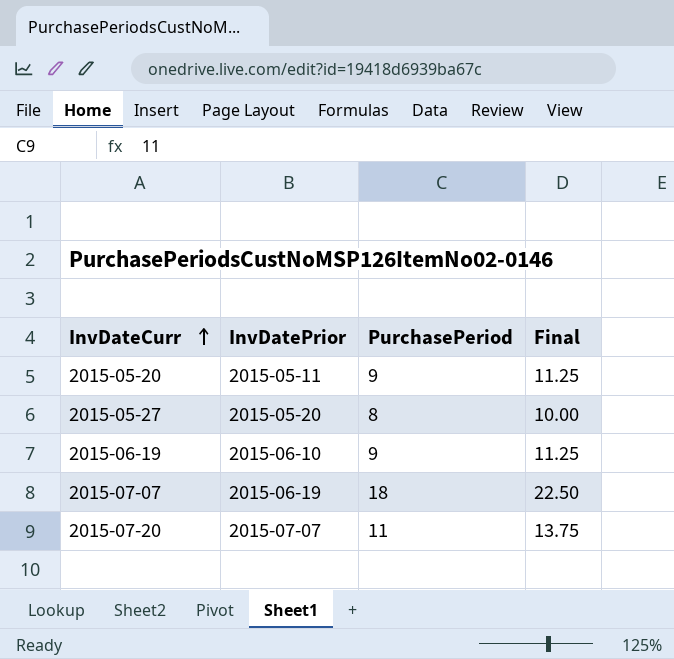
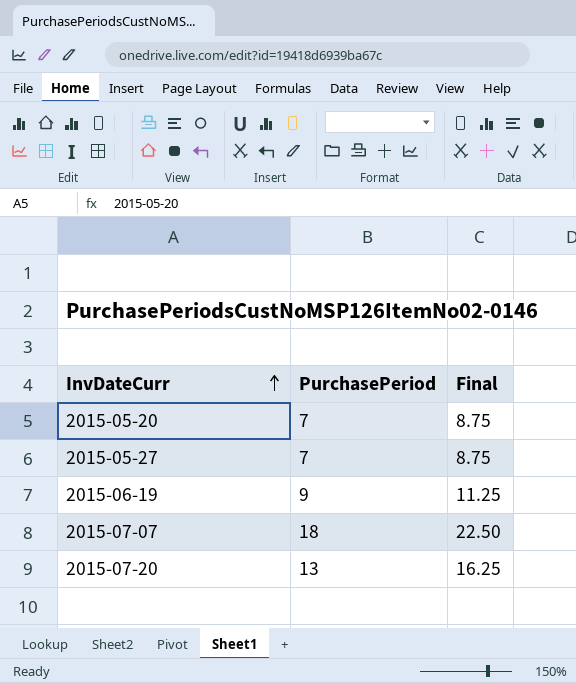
column InvDatePrior | position: 2 -> none
2015-05-20 | PurchasePeriod: 9 -> 7
2015-05-20 | Final: 11.25 -> 8.75
2015-05-27 | PurchasePeriod: 8 -> 7
2015-05-27 | Final: 10.00 -> 8.75
2015-07-20 | PurchasePeriod: 11 -> 13
2015-07-20 | Final: 13.75 -> 16.25

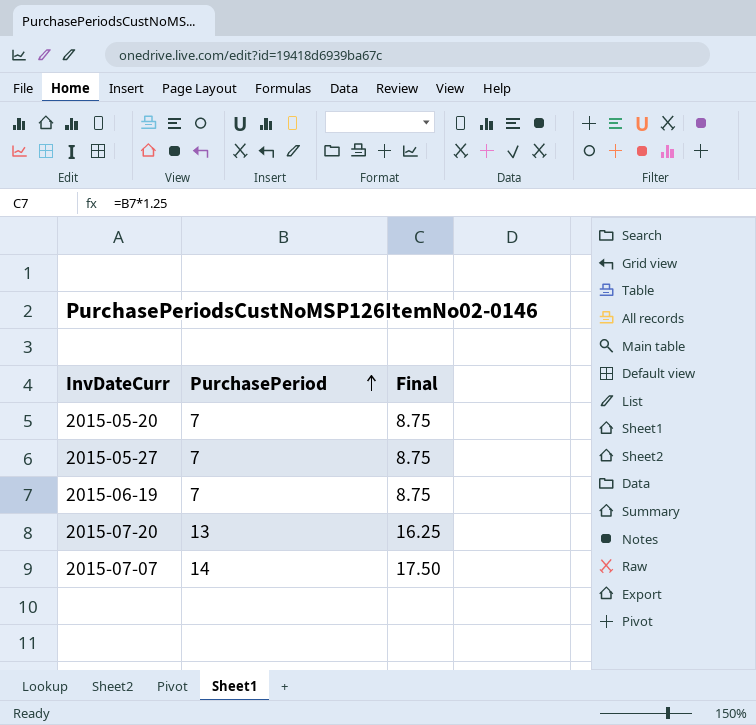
row order: InvDateCurr ascending -> PurchasePeriod ascending
2015-06-19 | PurchasePeriod: 9 -> 7
2015-06-19 | Final: 11.25 -> 8.75
2015-07-07 | PurchasePeriod: 18 -> 14
2015-07-07 | Final: 22.50 -> 17.50

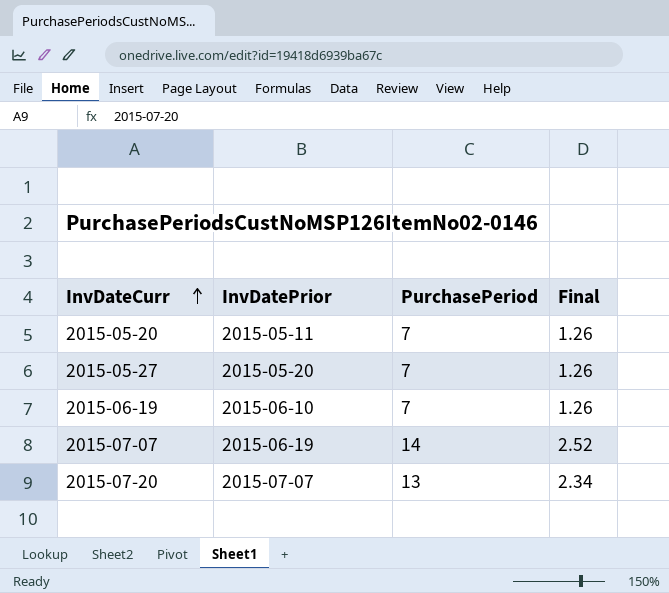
row order: PurchasePeriod ascending -> InvDateCurr ascending
column InvDatePrior | position: none -> 2
column Final | formula: [PurchasePeriod] * 1.25 -> [PurchasePeriod] * 0.18

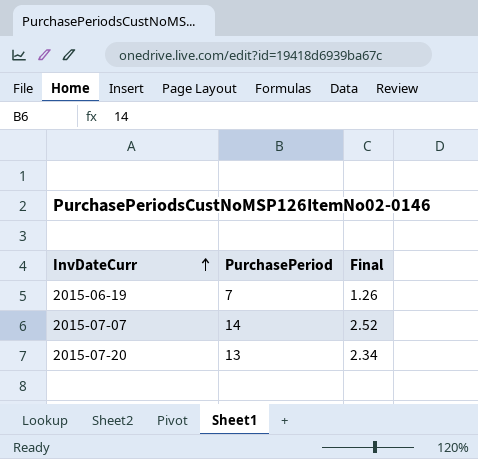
column InvDatePrior | position: 2 -> none
row 2015-05-20: 2015-05-11 | 7 | 1.26 -> none
row 2015-05-27: 2015-05-20 | 7 | 1.26 -> none

